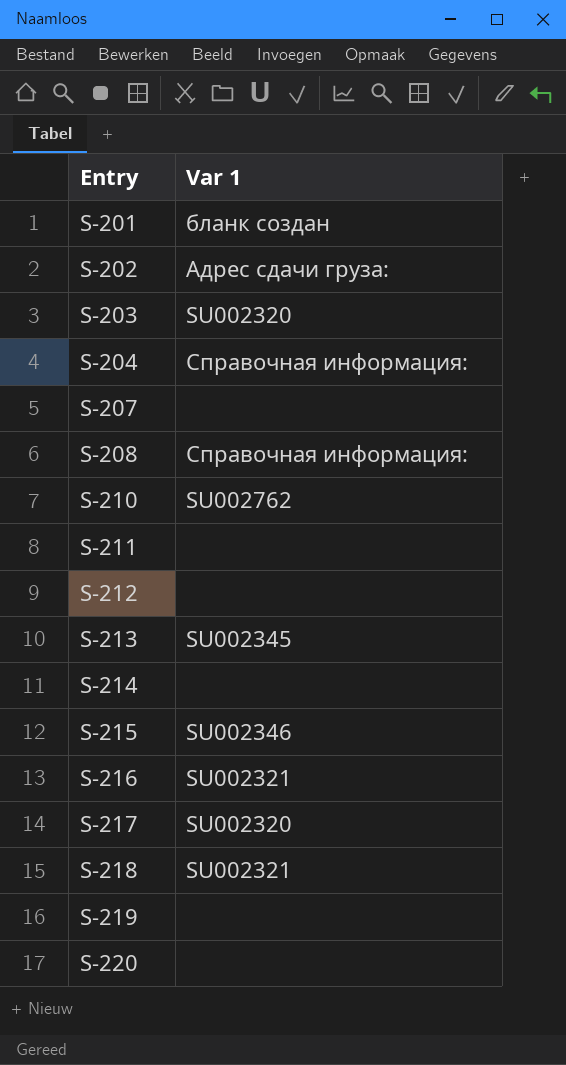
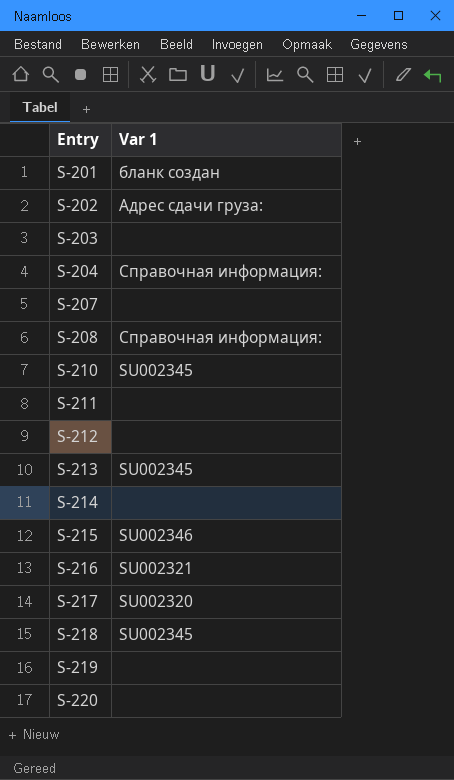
S-203 | Var 1: SU002320 -> none
S-210 | Var 1: SU002762 -> SU002345
S-218 | Var 1: SU002321 -> SU002345

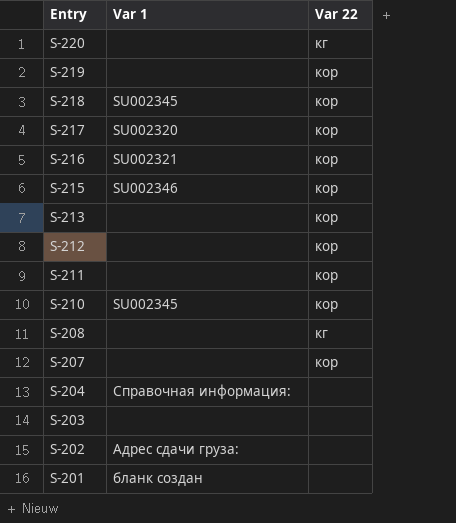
row order: Entry ascending -> Entry descending
column Var 22 | position: none -> 3
row S-214: none -> none
S-213 | Var 1: SU002345 -> none
S-208 | Var 1: Справочная информация: -> none

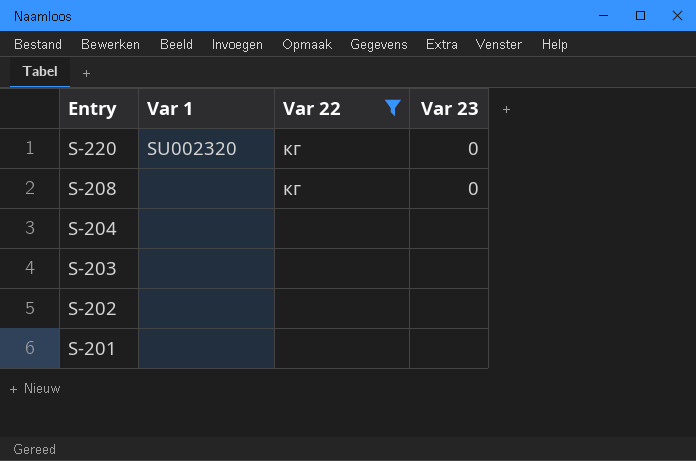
filter: none -> Var 22 != кор
column Var 23 | position: none -> 4
S-220 | Var 1: none -> SU002320
S-204 | Var 1: Справочная информация: -> none
S-202 | Var 1: Адрес сдачи груза: -> none
S-201 | Var 1: бланк создан -> none

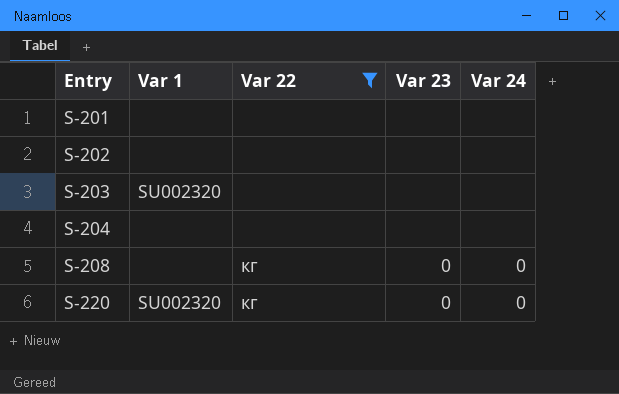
row order: Entry descending -> Entry ascending
column Var 24 | position: none -> 5
S-203 | Var 1: none -> SU002320

